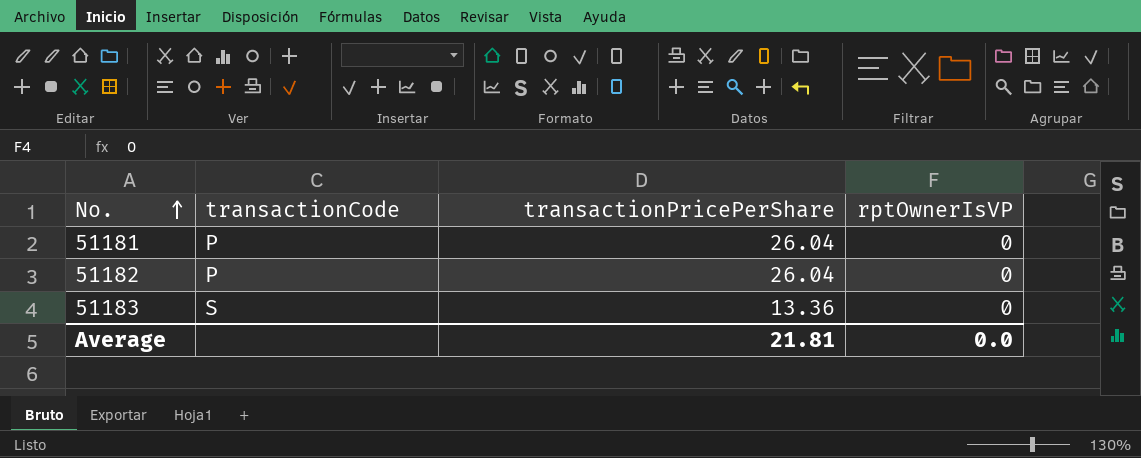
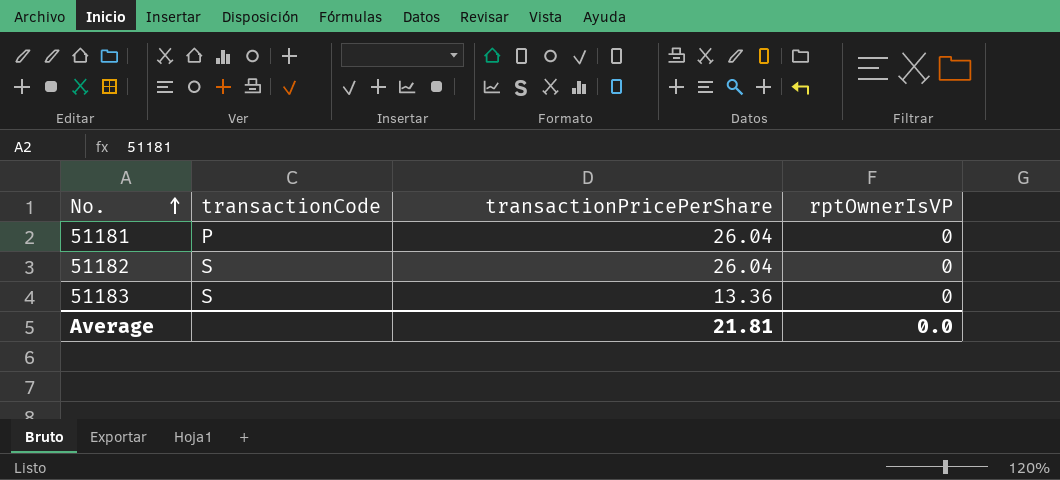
51182 | transactionCode: P -> S

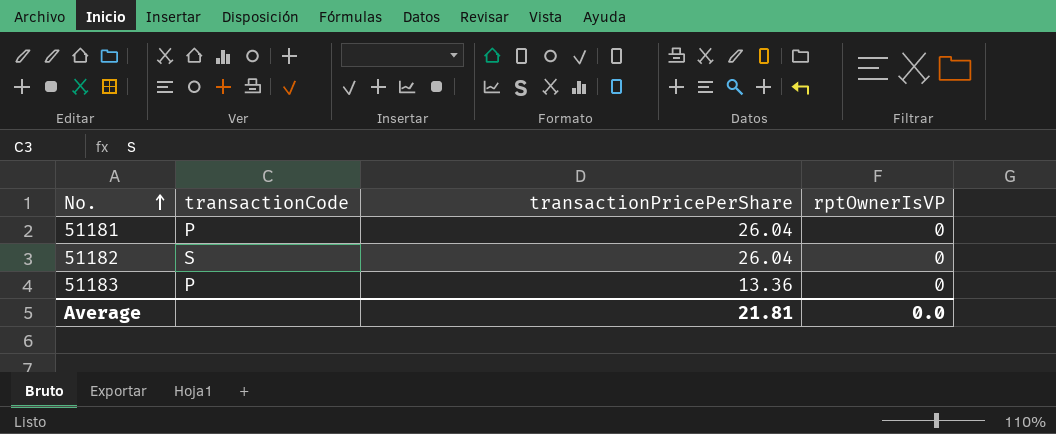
51183 | transactionCode: S -> P

